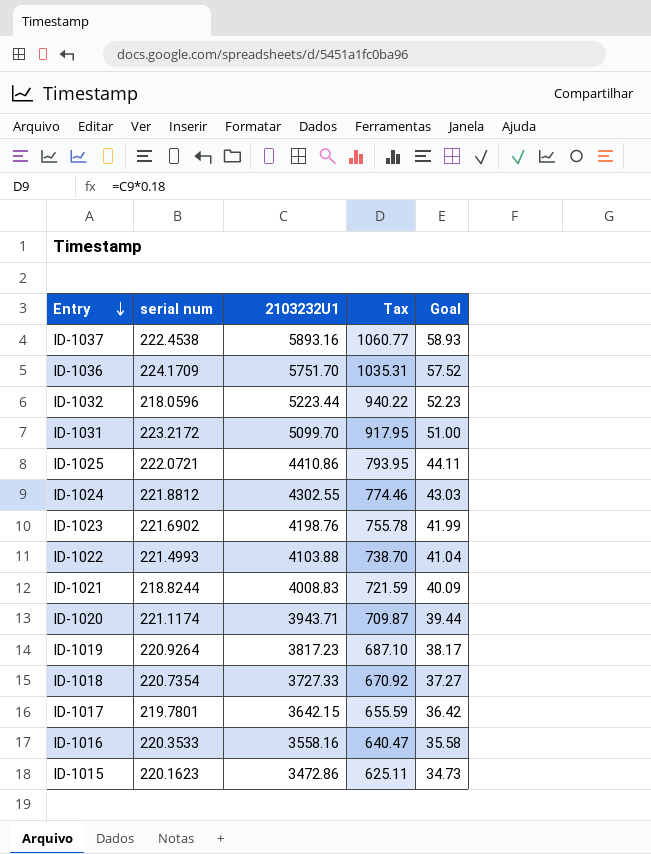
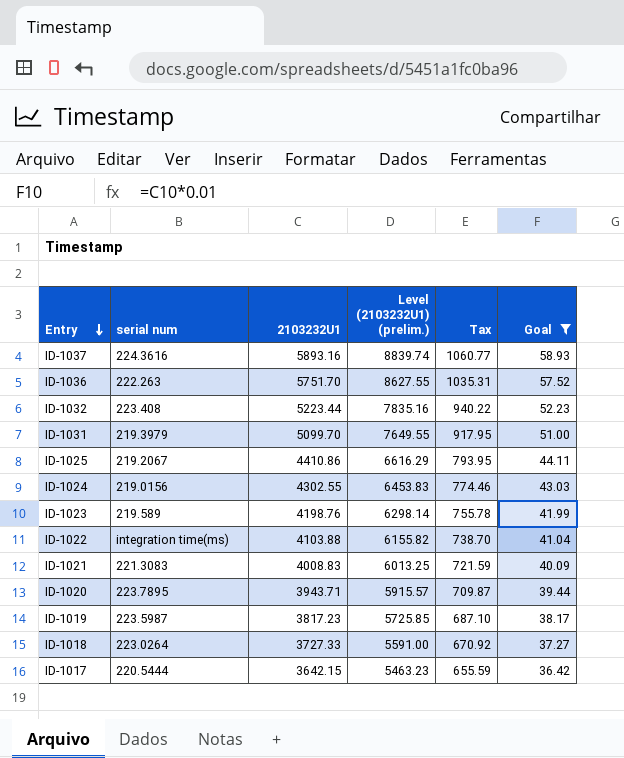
filter: none -> Goal >= 36.42
column Level (2103232U1) (prelim.) | formula: none -> [2103232U1] * 1.5
ID-1037 | serial num: 222.4538 -> 224.3616
ID-1036 | serial num: 224.1709 -> 222.263
ID-1032 | serial num: 218.0596 -> 223.408
ID-1031 | serial num: 223.2172 -> 219.3979
ID-1025 | serial num: 222.0721 -> 219.2067
ID-1024 | serial num: 221.8812 -> 219.0156
ID-1023 | serial num: 221.6902 -> 219.589
ID-1022 | serial num: 221.4993 -> integration time(ms)
ID-1021 | serial num: 218.8244 -> 221.3083
ID-1020 | serial num: 221.1174 -> 223.7895
ID-1019 | serial num: 220.9264 -> 223.5987
ID-1018 | serial num: 220.7354 -> 223.0264
ID-1017 | serial num: 219.7801 -> 220.5444

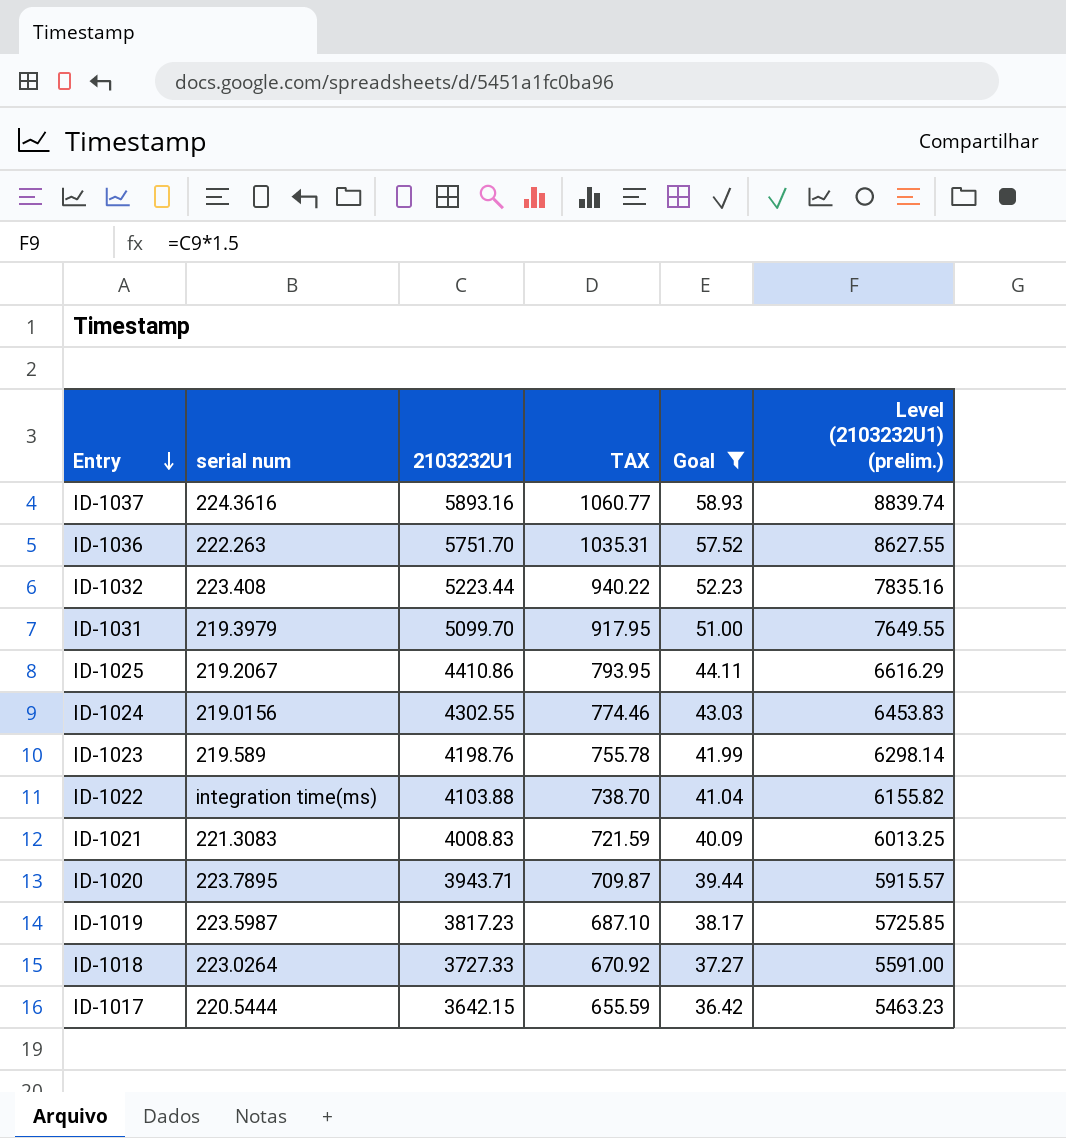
column name: Tax -> TAX
column Level (2103232U1) (prelim.) | position: 4 -> 6

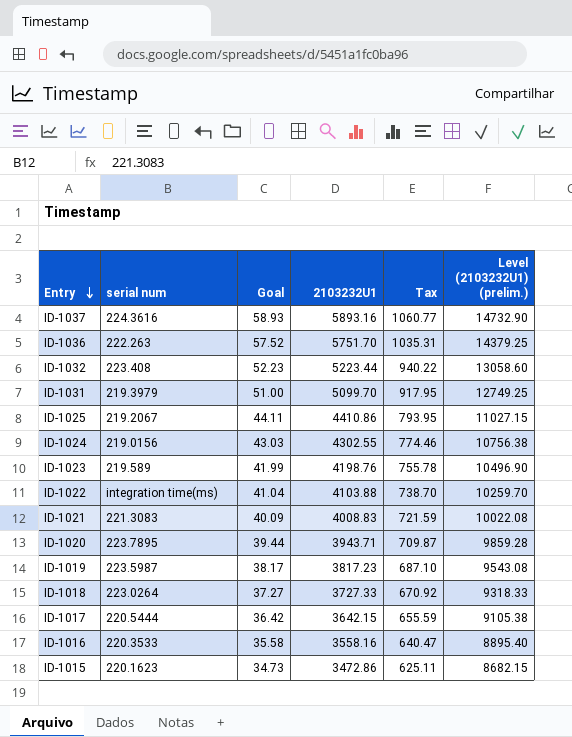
filter: Goal >= 36.42 -> none
column Goal | position: 5 -> 3
column name: TAX -> Tax
column Level (2103232U1) (prelim.) | formula: [2103232U1] * 1.5 -> [2103232U1] * 2.5

